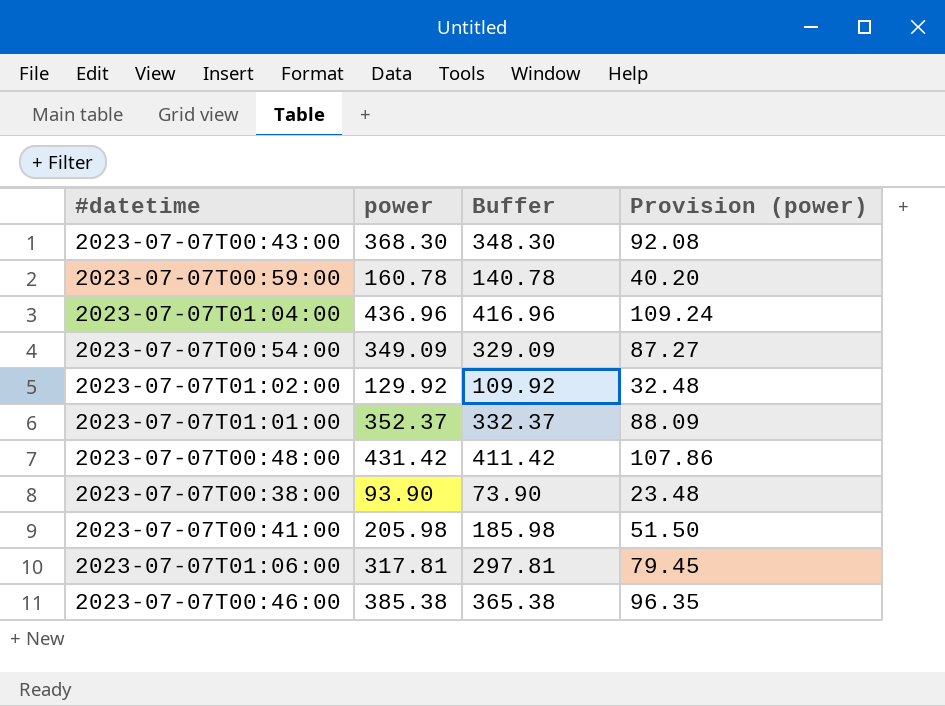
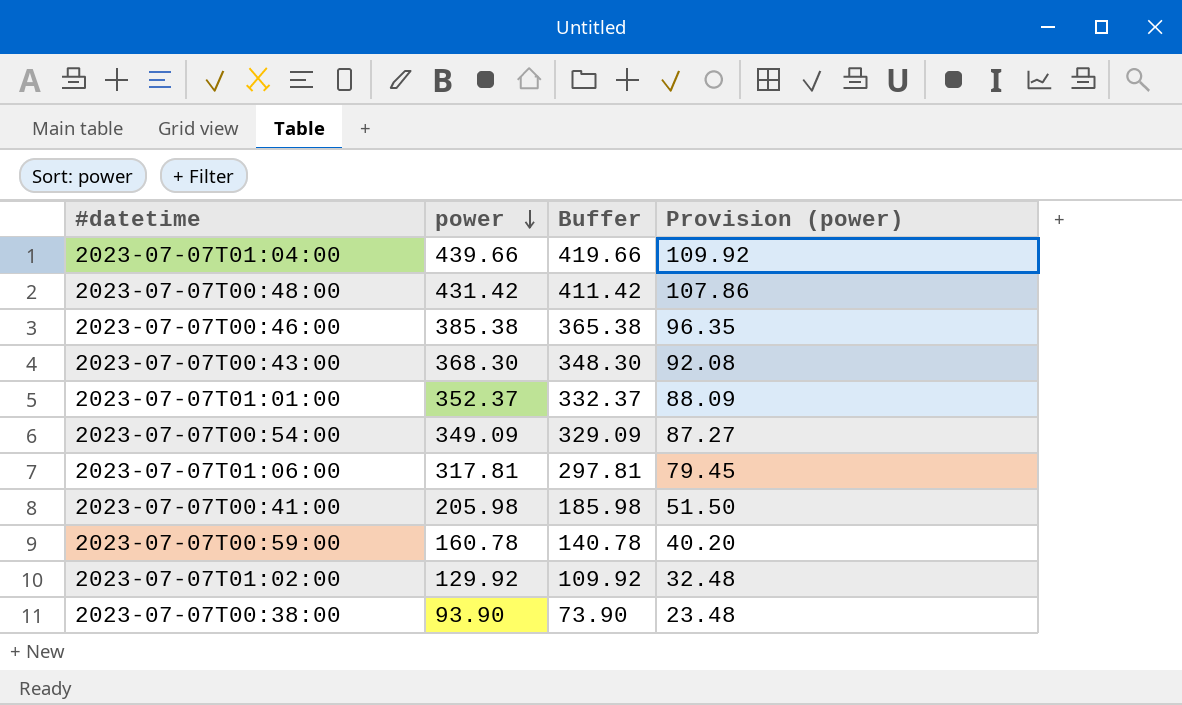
row order: none -> power descending
2023-07-07T01:04:00 | power: 436.96 -> 439.66
2023-07-07T01:04:00 | Buffer: 416.96 -> 419.66
2023-07-07T01:04:00 | Provision (power): 109.24 -> 109.92

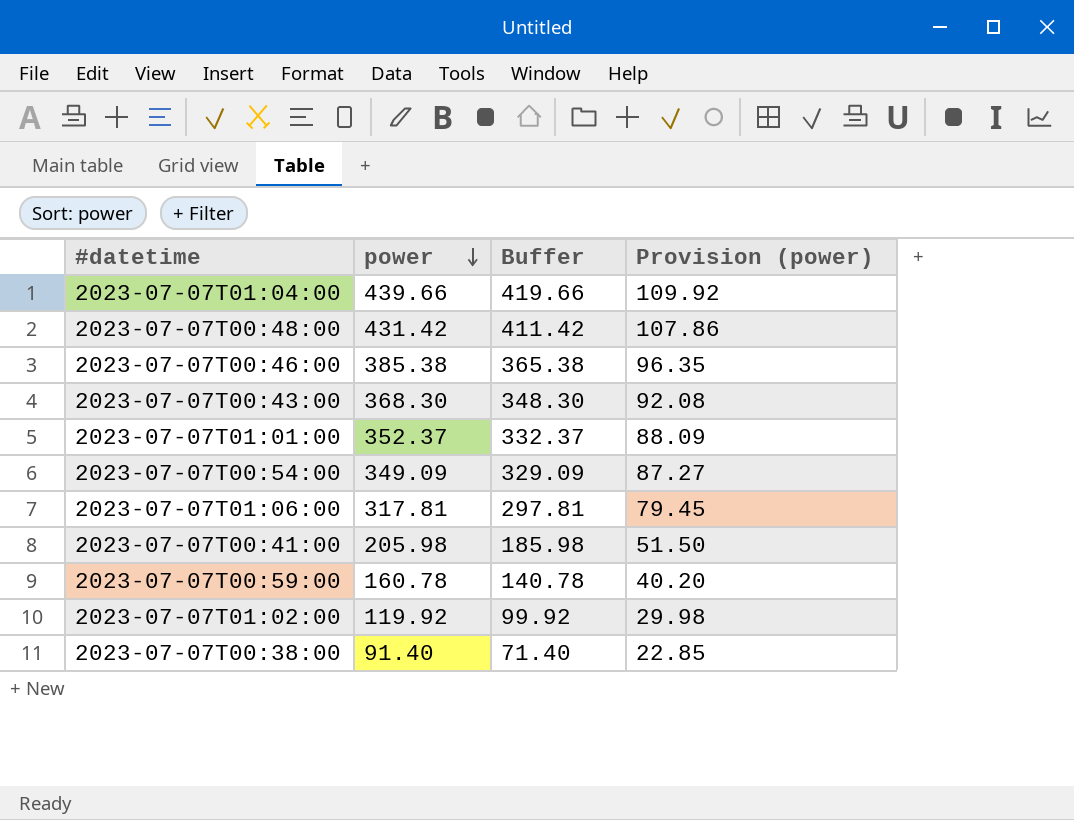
2023-07-07T01:02:00 | power: 129.92 -> 119.92
2023-07-07T01:02:00 | Buffer: 109.92 -> 99.92
2023-07-07T01:02:00 | Provision (power): 32.48 -> 29.98
2023-07-07T00:38:00 | power: 93.90 -> 91.40
2023-07-07T00:38:00 | Buffer: 73.90 -> 71.40
2023-07-07T00:38:00 | Provision (power): 23.48 -> 22.85

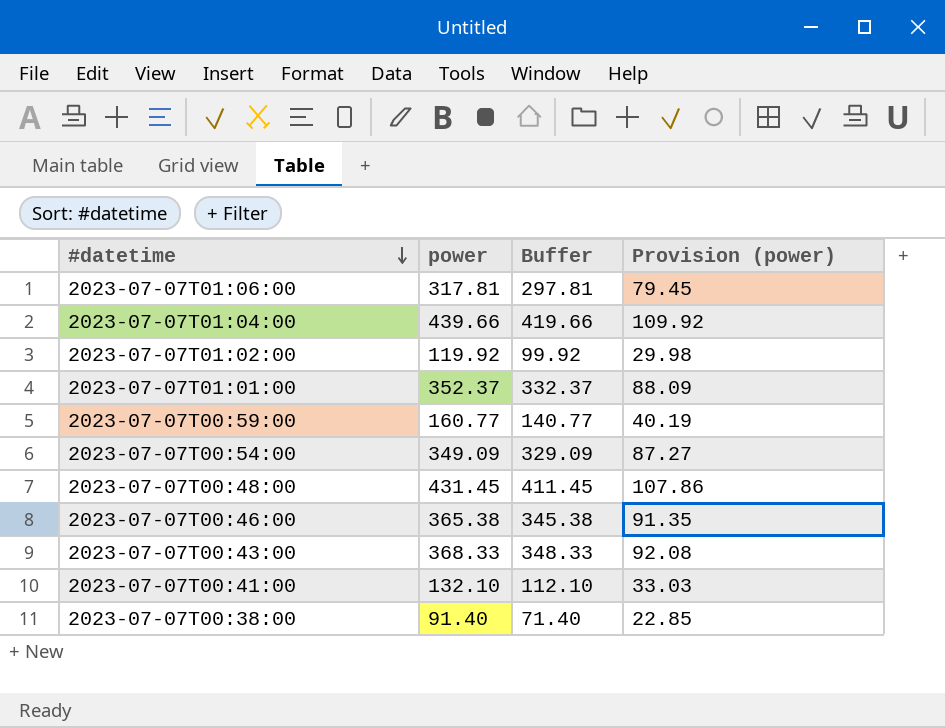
row order: power descending -> #datetime descending
2023-07-07T00:59:00 | power: 160.78 -> 160.77
2023-07-07T00:59:00 | Buffer: 140.78 -> 140.77
2023-07-07T00:59:00 | Provision (power): 40.20 -> 40.19
2023-07-07T00:48:00 | power: 431.42 -> 431.45
2023-07-07T00:48:00 | Buffer: 411.42 -> 411.45
2023-07-07T00:46:00 | power: 385.38 -> 365.38
2023-07-07T00:46:00 | Buffer: 365.38 -> 345.38
2023-07-07T00:46:00 | Provision (power): 96.35 -> 91.35
2023-07-07T00:43:00 | power: 368.30 -> 368.33
2023-07-07T00:43:00 | Buffer: 348.30 -> 348.33
2023-07-07T00:41:00 | power: 205.98 -> 132.10
2023-07-07T00:41:00 | Buffer: 185.98 -> 112.10
2023-07-07T00:41:00 | Provision (power): 51.50 -> 33.03

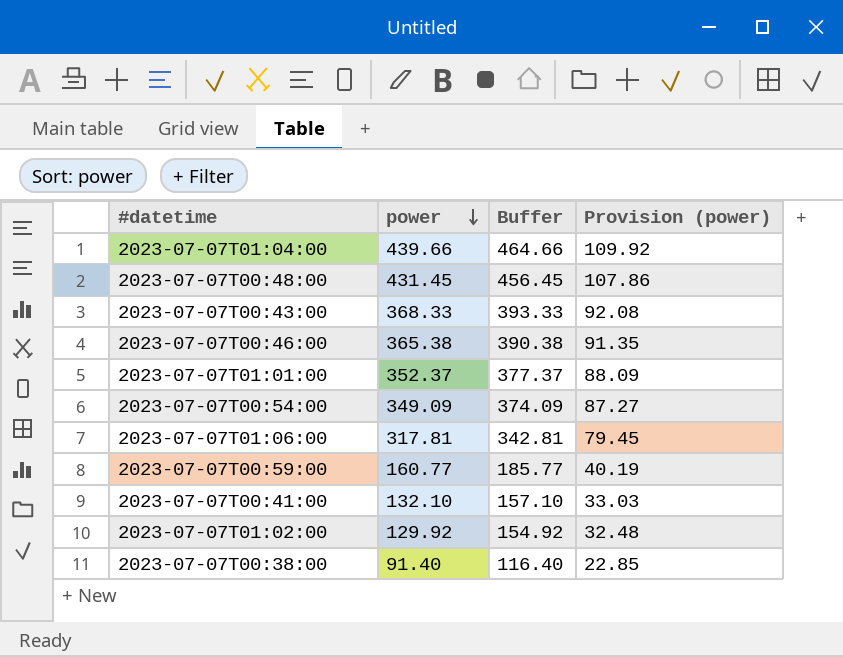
row order: #datetime descending -> power descending
column Buffer | formula: [power] - 20 -> [power] + 25
2023-07-07T01:02:00 | power: 119.92 -> 129.92
2023-07-07T01:02:00 | Provision (power): 29.98 -> 32.48

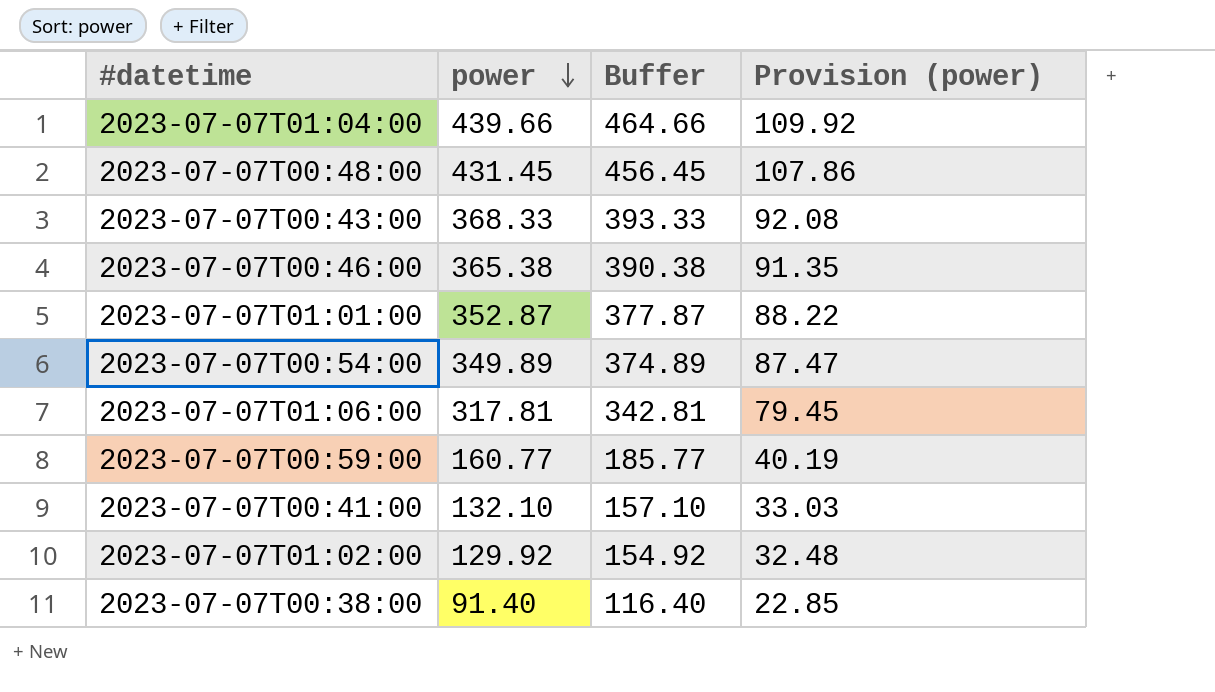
2023-07-07T01:01:00 | power: 352.37 -> 352.87
2023-07-07T01:01:00 | Buffer: 377.37 -> 377.87
2023-07-07T01:01:00 | Provision (power): 88.09 -> 88.22
2023-07-07T00:54:00 | power: 349.09 -> 349.89
2023-07-07T00:54:00 | Buffer: 374.09 -> 374.89
2023-07-07T00:54:00 | Provision (power): 87.27 -> 87.47

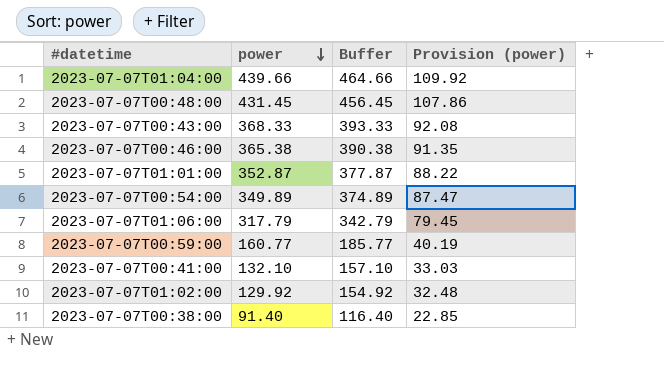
2023-07-07T01:06:00 | power: 317.81 -> 317.79
2023-07-07T01:06:00 | Buffer: 342.81 -> 342.79

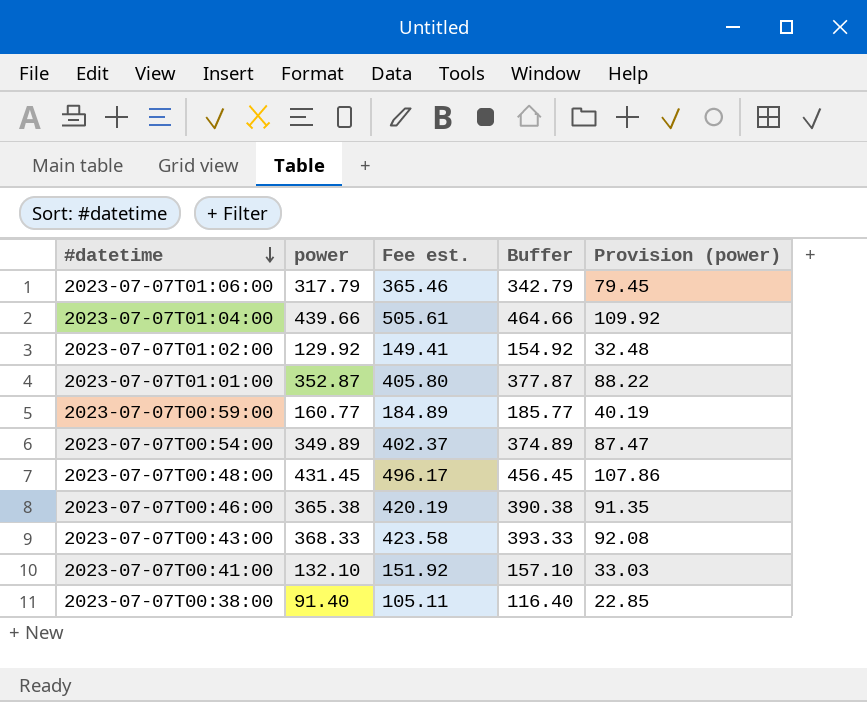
row order: power descending -> #datetime descending
column Fee est. | formula: none -> [power] * 1.15

